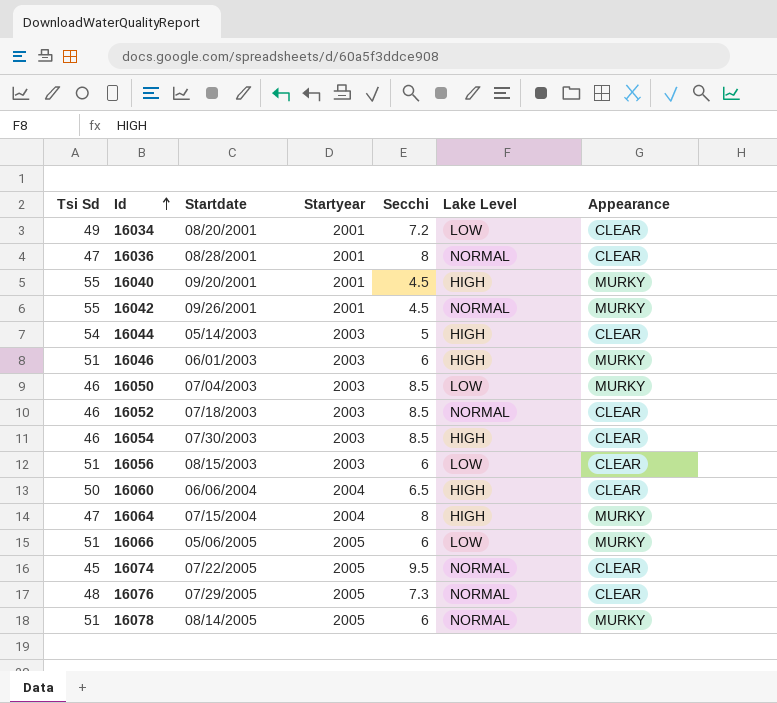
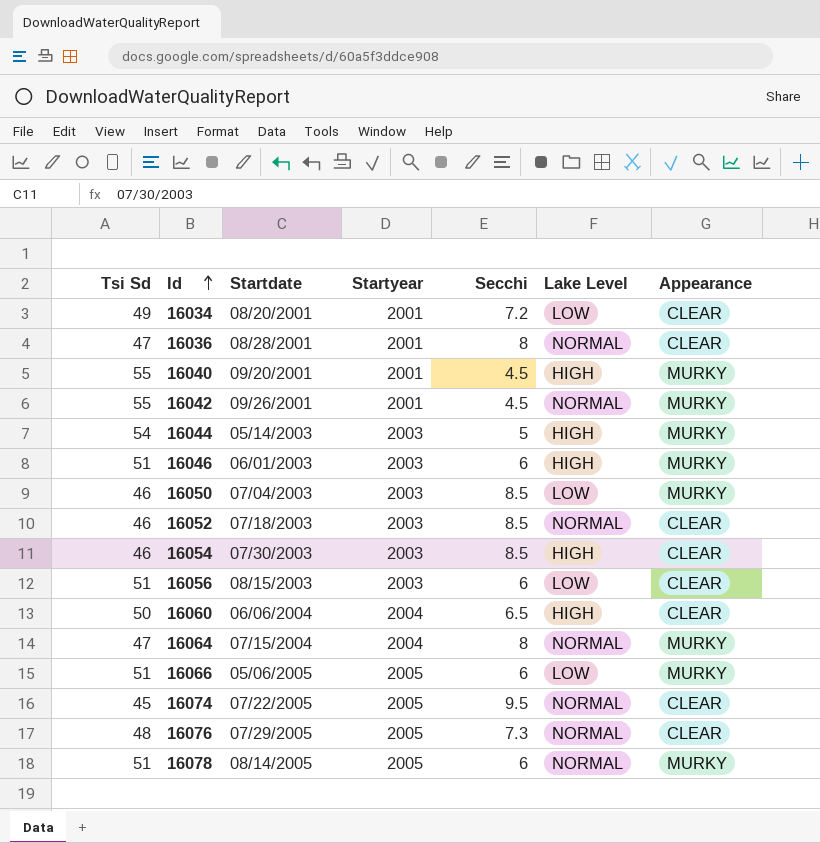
16044 | Appearance: CLEAR -> MURKY
16064 | Lake Level: HIGH -> NORMAL

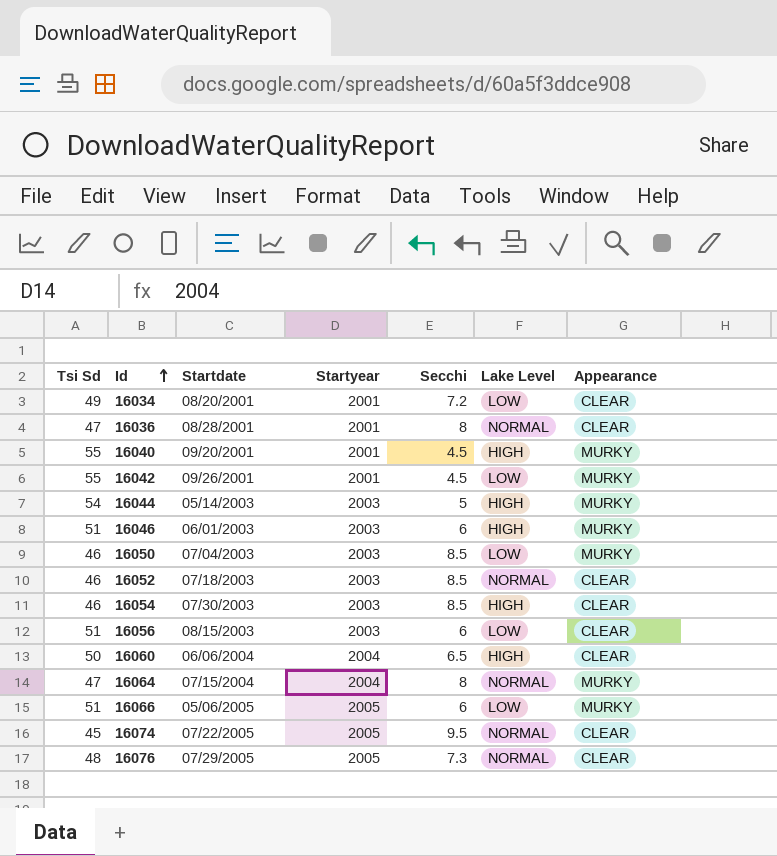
row 16078: 51 | 08/14/2005 | 2005 | 6 | NORMAL | MURKY -> none
16042 | Lake Level: NORMAL -> LOW

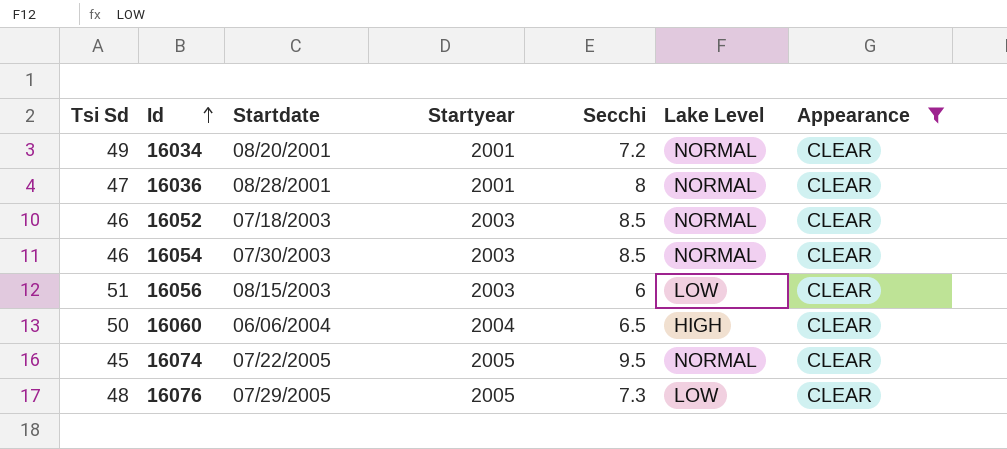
filter: none -> Appearance = CLEAR
16034 | Lake Level: LOW -> NORMAL
16054 | Lake Level: HIGH -> NORMAL
16076 | Lake Level: NORMAL -> LOW

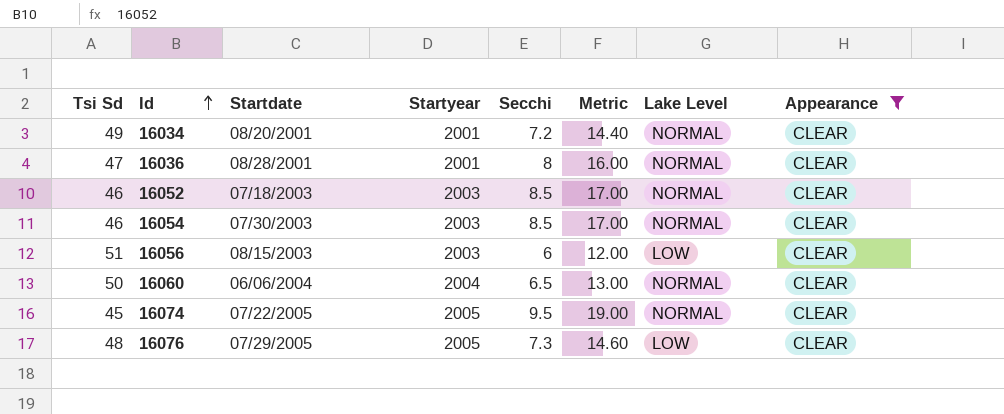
column Metric | formula: none -> [Secchi] * 2
16060 | Lake Level: HIGH -> NORMAL

